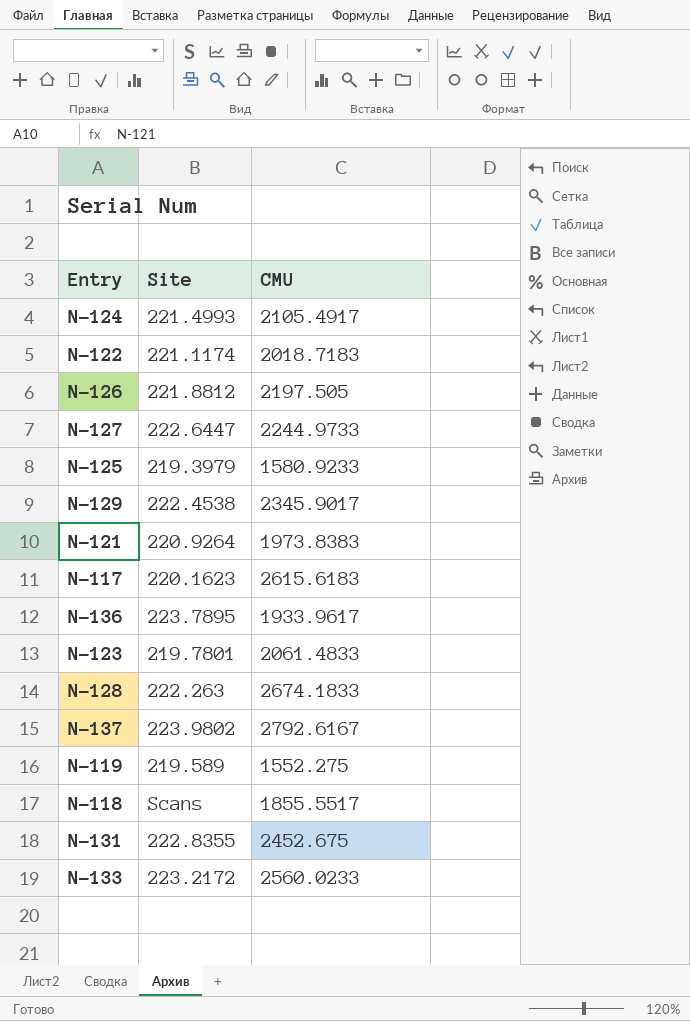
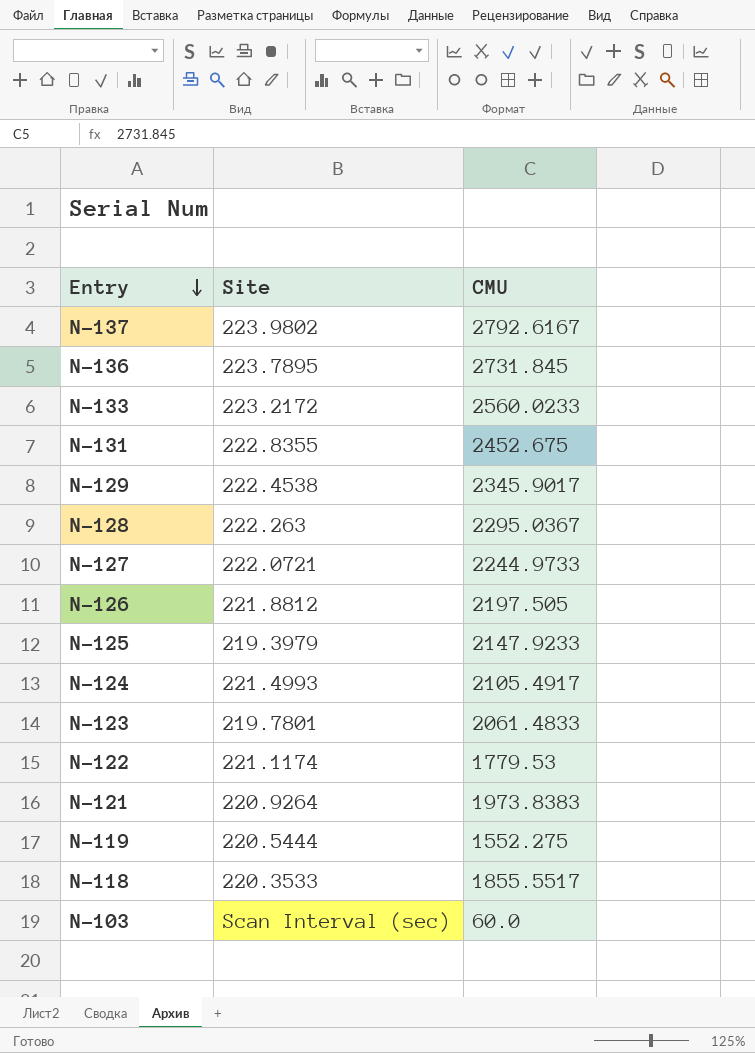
row order: none -> Entry descending
row N-117: 220.1623 | 2615.6183 -> none
N-136 | CMU: 1933.9617 -> 2731.845
N-128 | CMU: 2674.1833 -> 2295.0367
N-127 | Site: 222.6447 -> 222.0721
N-125 | CMU: 1580.9233 -> 2147.9233
N-122 | CMU: 2018.7183 -> 1779.53
N-119 | Site: 219.589 -> 220.5444
N-118 | Site: Scans -> 220.3533
row N-103: none -> Scan Interval (sec) | 60.0

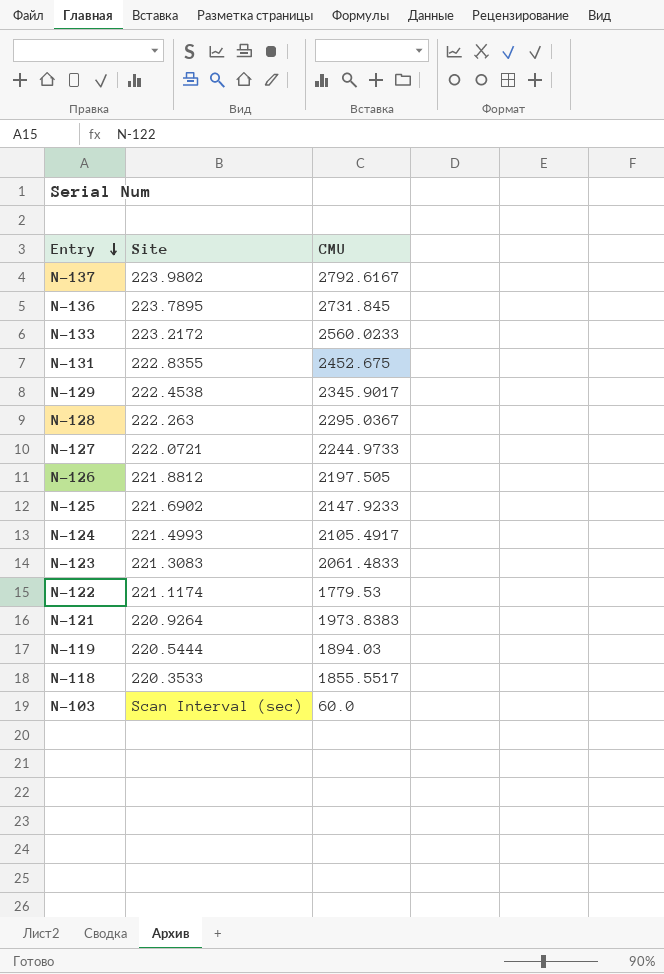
N-125 | Site: 219.3979 -> 221.6902
N-123 | Site: 219.7801 -> 221.3083
N-119 | CMU: 1552.275 -> 1894.03

